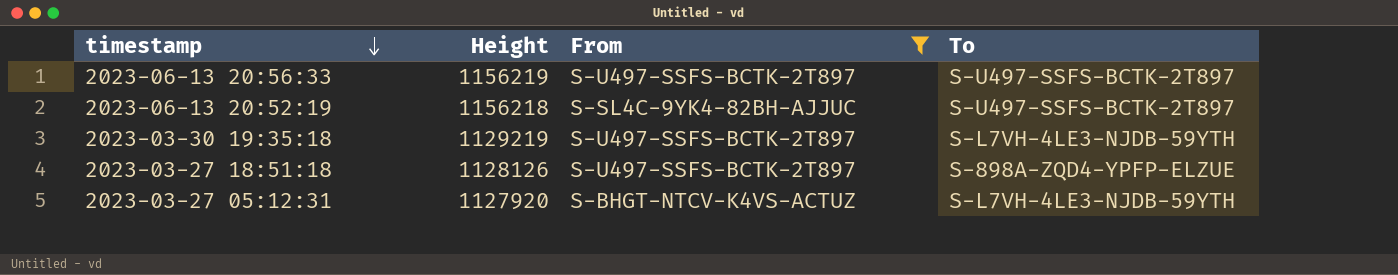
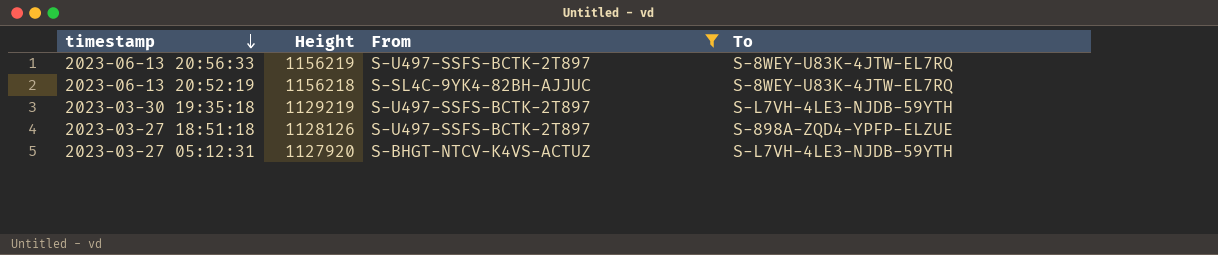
2023-06-13 20:56:33 | To: S-U497-SSFS-BCTK-2T897 -> S-8WEY-U83K-4JTW-EL7RQ
2023-06-13 20:52:19 | To: S-U497-SSFS-BCTK-2T897 -> S-8WEY-U83K-4JTW-EL7RQ

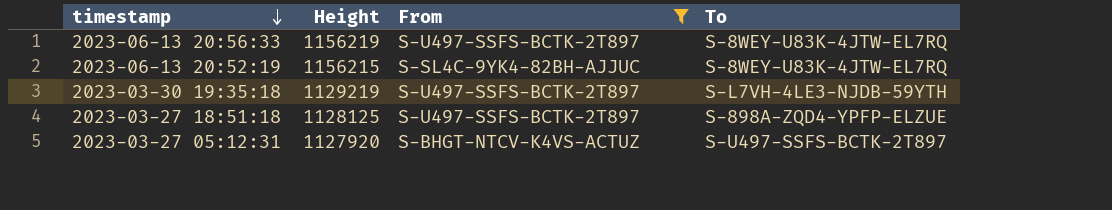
2023-06-13 20:52:19 | Height: 1156218 -> 1156215
2023-03-27 18:51:18 | Height: 1128126 -> 1128125
2023-03-27 05:12:31 | To: S-L7VH-4LE3-NJDB-59YTH -> S-U497-SSFS-BCTK-2T897

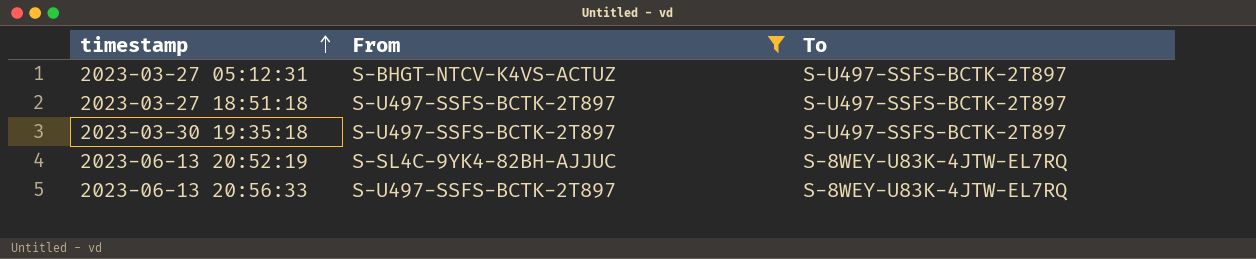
row order: timestamp descending -> timestamp ascending
column Height | position: 2 -> none
2023-03-27 18:51:18 | To: S-898A-ZQD4-YPFP-ELZUE -> S-U497-SSFS-BCTK-2T897
2023-03-30 19:35:18 | To: S-L7VH-4LE3-NJDB-59YTH -> S-U497-SSFS-BCTK-2T897

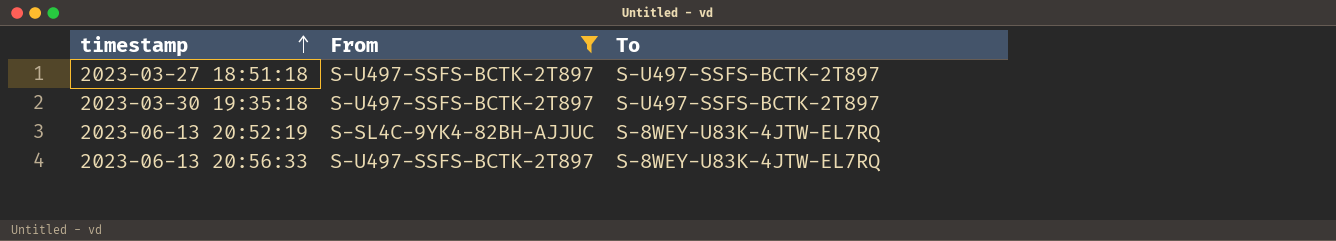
row 2023-03-27 05:12:31: S-BHGT-NTCV-K4VS-ACTUZ | S-U497-SSFS-BCTK-2T897 -> none

